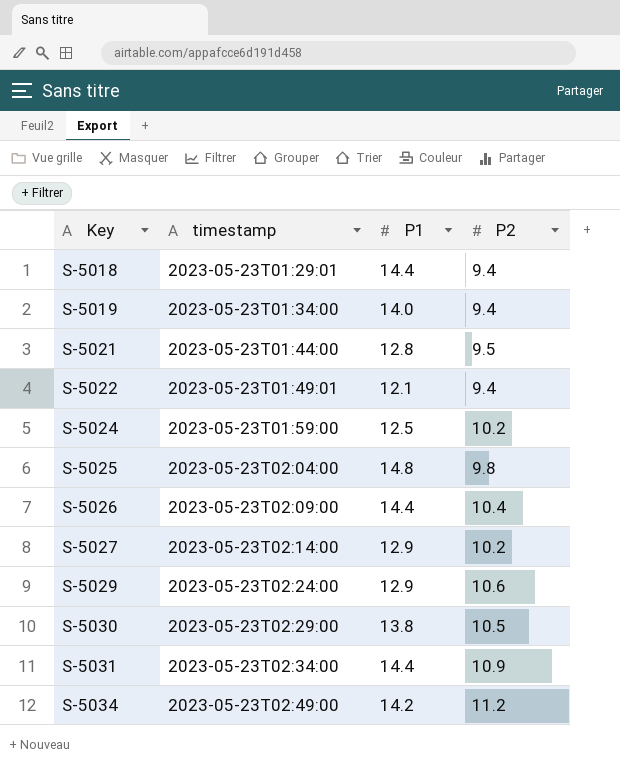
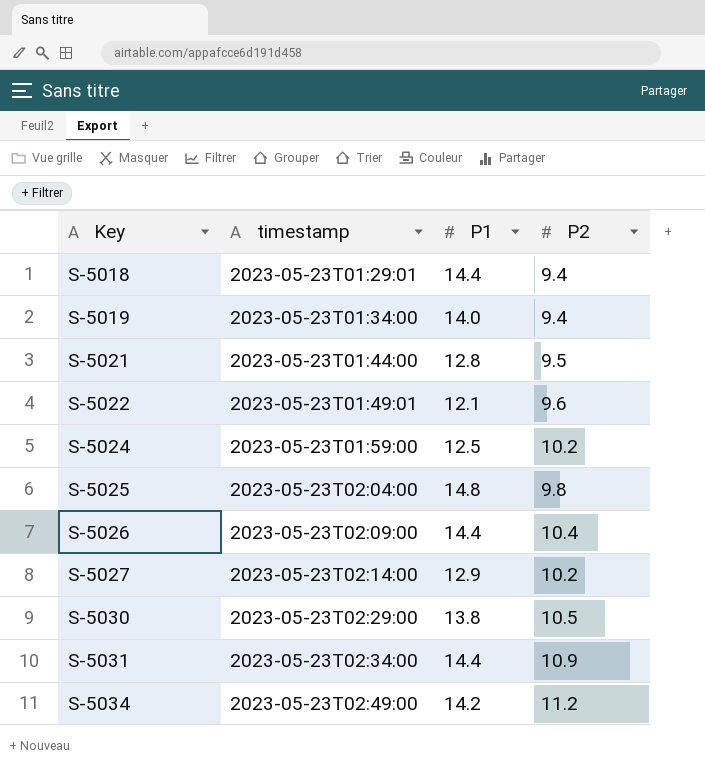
row S-5029: 2023-05-23T02:24:00 | 12.9 | 10.6 -> none
S-5022 | P2: 9.4 -> 9.6

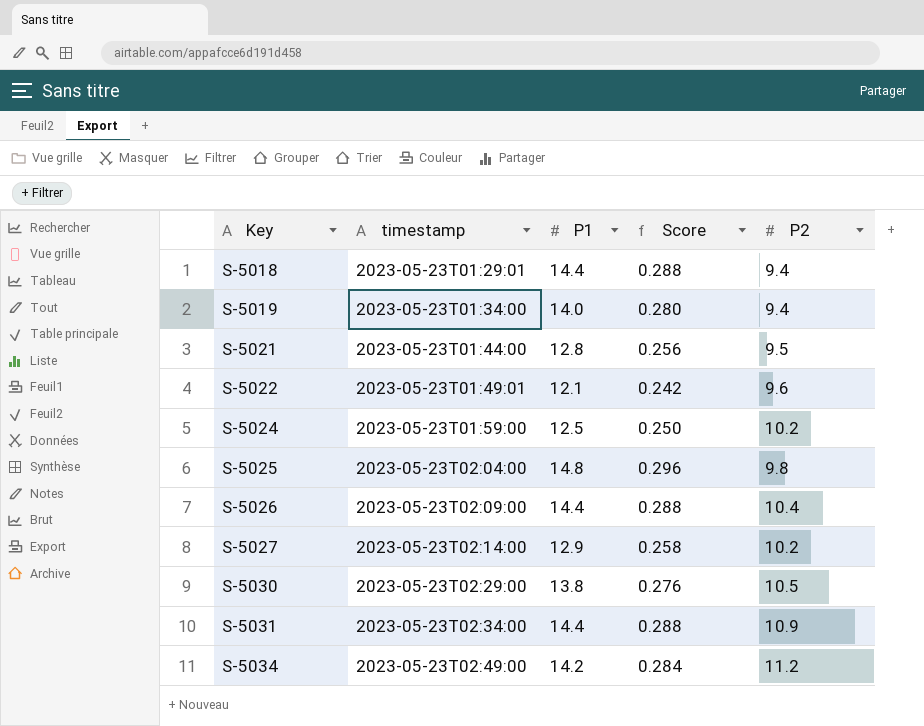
column Score | formula: none -> [P1] * 0.02

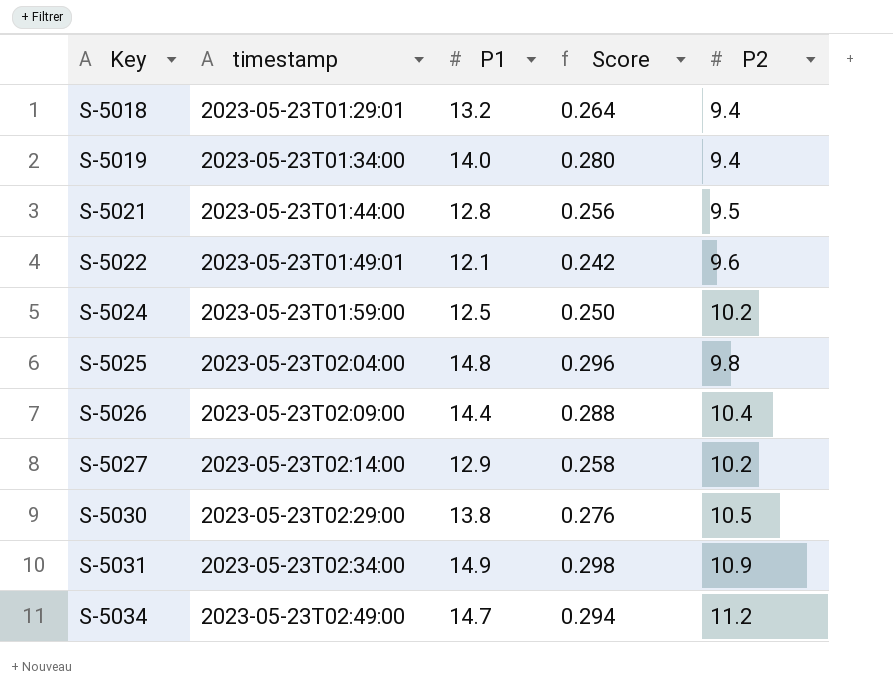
S-5018 | P1: 14.4 -> 13.2
S-5018 | Score: 0.288 -> 0.264
S-5031 | P1: 14.4 -> 14.9
S-5031 | Score: 0.288 -> 0.298
S-5034 | P1: 14.2 -> 14.7
S-5034 | Score: 0.284 -> 0.294

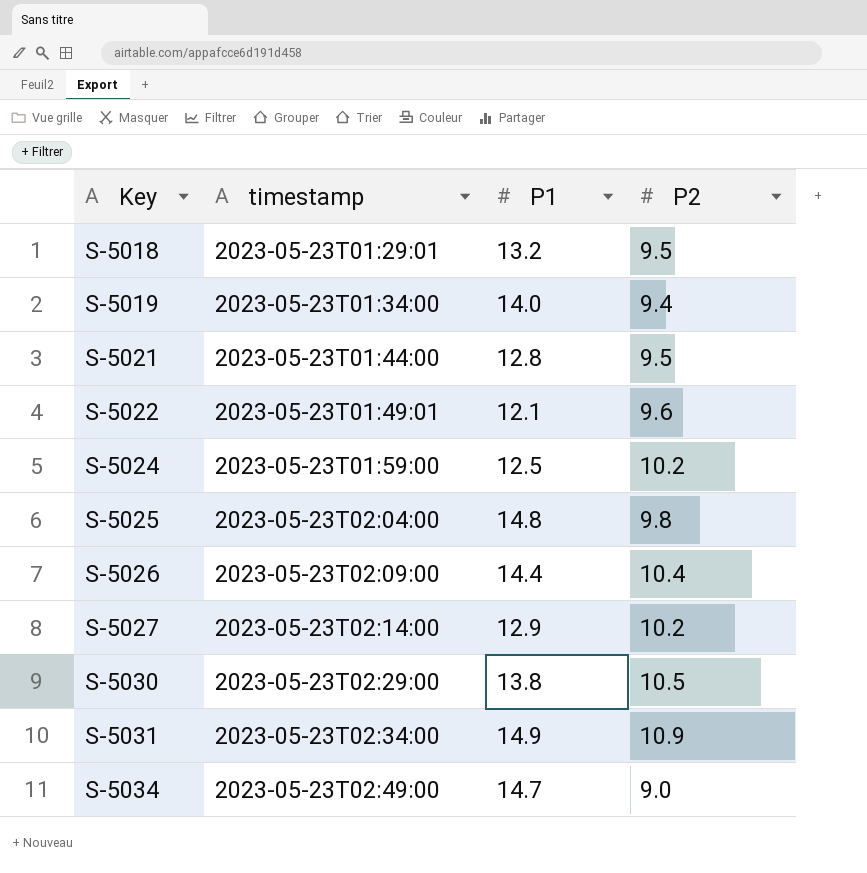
column Score | formula: [P1] * 0.02 -> none
S-5018 | P2: 9.4 -> 9.5
S-5034 | P2: 11.2 -> 9.0

